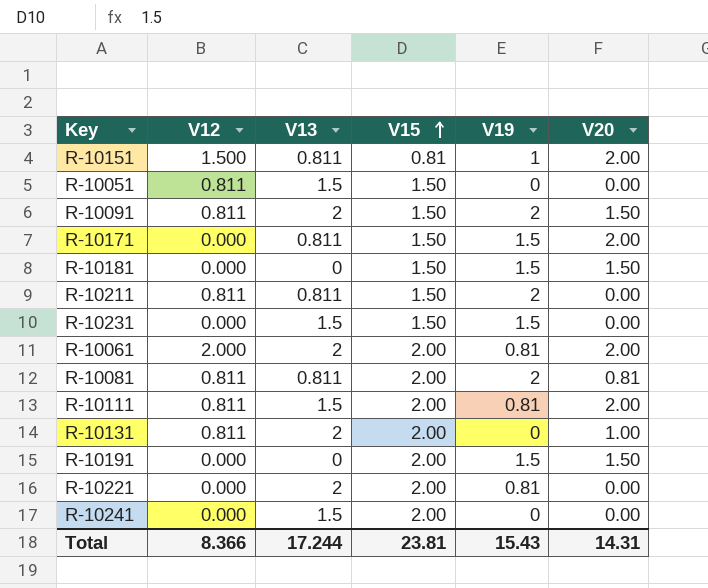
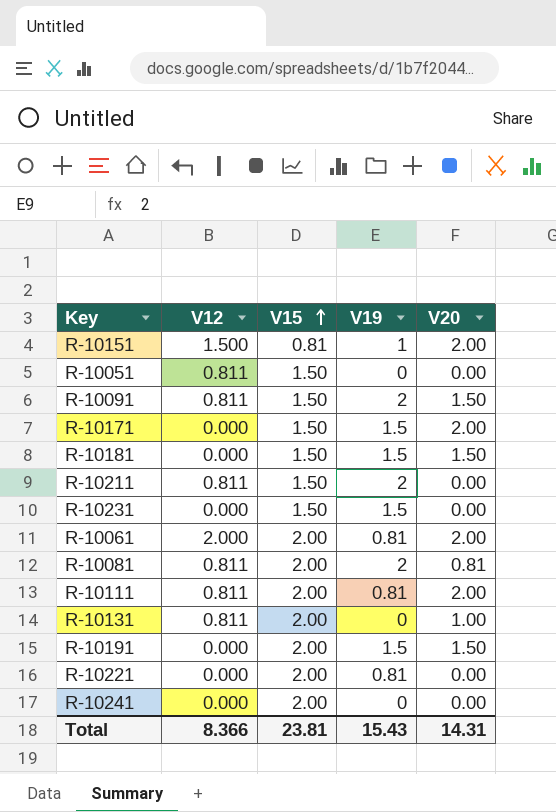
column V13 | position: 3 -> none

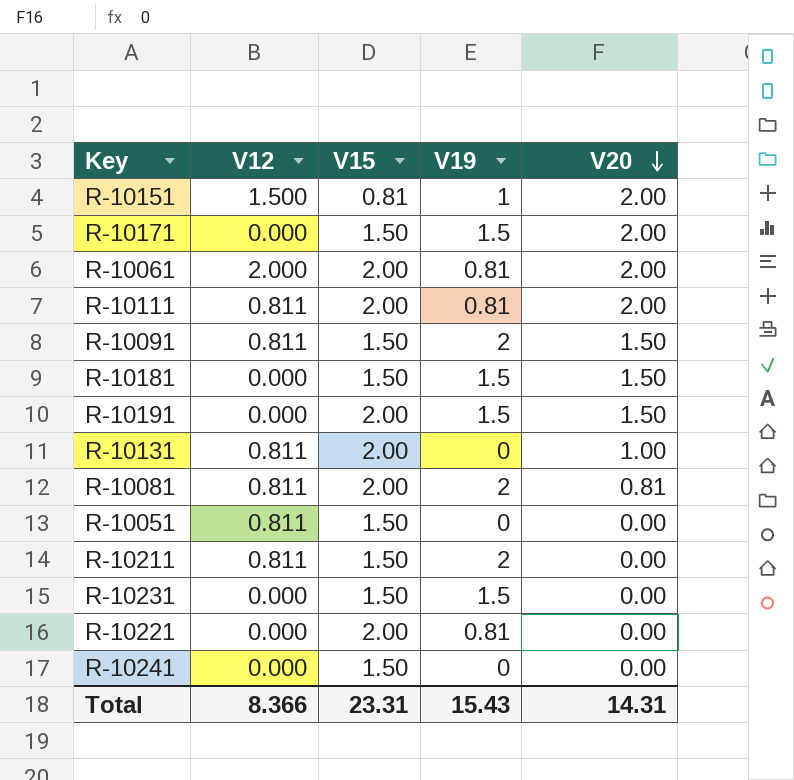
row order: V15 ascending -> V20 descending
R-10241 | V15: 2.00 -> 1.50
Total | V15: 23.81 -> 23.31

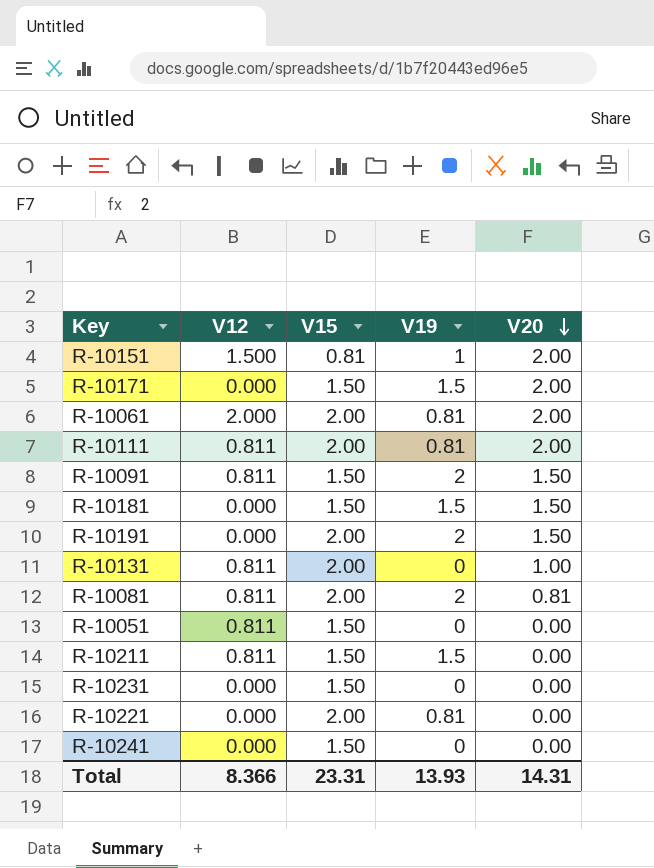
R-10191 | V19: 1.5 -> 2
R-10211 | V19: 2 -> 1.5
R-10231 | V19: 1.5 -> 0
Total | V19: 15.43 -> 13.93

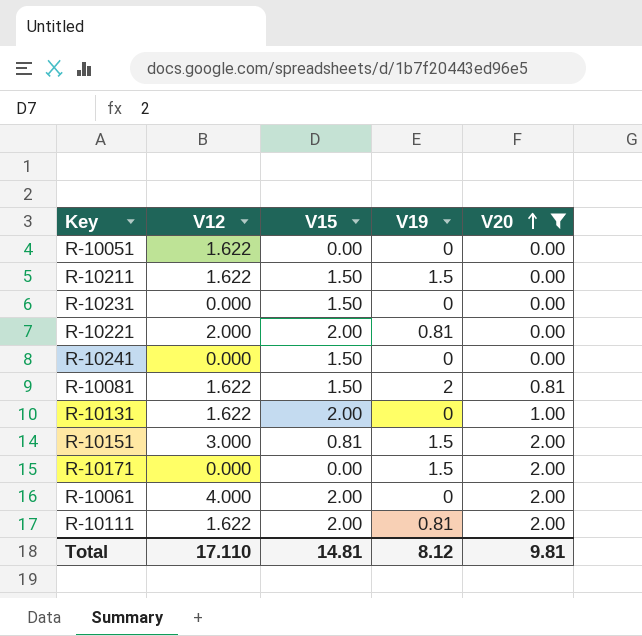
filter: none -> V20 != 1.50
row order: V20 descending -> V20 ascending
R-10051 | V12: 0.811 -> 1.622
R-10051 | V15: 1.50 -> 0.00
R-10211 | V12: 0.811 -> 1.622
R-10221 | V12: 0.000 -> 2.000
R-10081 | V12: 0.811 -> 1.622
R-10081 | V15: 2.00 -> 1.50
R-10131 | V12: 0.811 -> 1.622
R-10151 | V12: 1.500 -> 3.000
R-10151 | V19: 1 -> 1.5
R-10171 | V15: 1.50 -> 0.00
R-10061 | V12: 2.000 -> 4.000
R-10061 | V19: 0.81 -> 0
R-10111 | V12: 0.811 -> 1.622
Total | V12: 8.366 -> 17.110
Total | V15: 23.31 -> 14.81
Total | V19: 13.93 -> 8.12
Total | V20: 14.31 -> 9.81

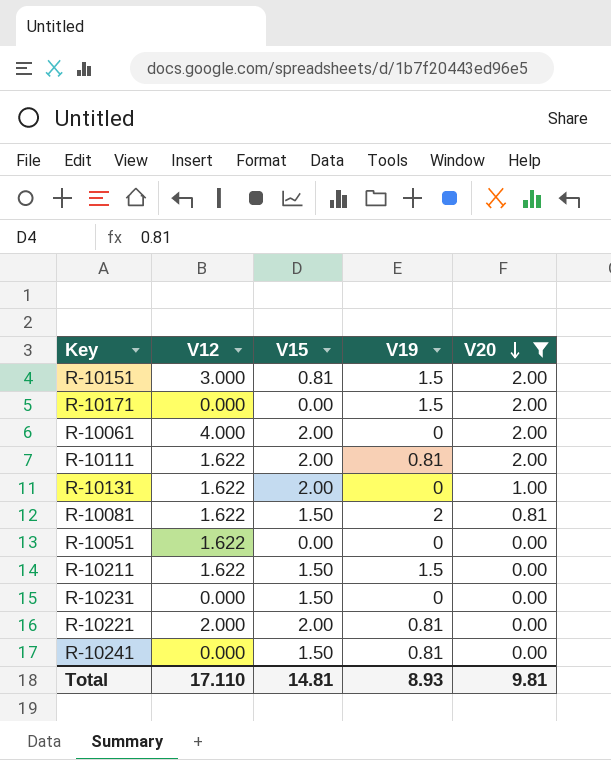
row order: V20 ascending -> V20 descending
R-10241 | V19: 0 -> 0.81
Total | V19: 8.12 -> 8.93

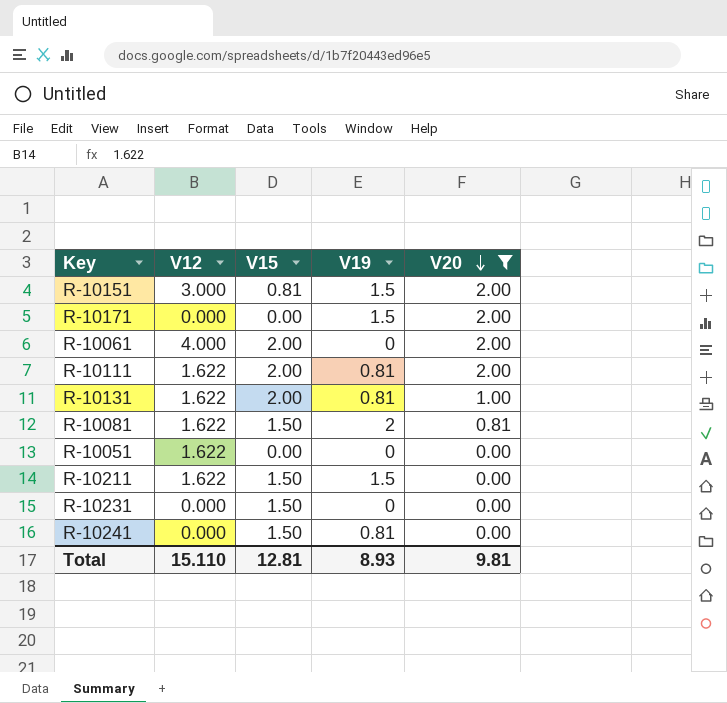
row R-10221: 2.000 | 2.00 | 0.81 | 0.00 -> none
R-10131 | V19: 0 -> 0.81
Total | V12: 17.110 -> 15.110
Total | V15: 14.81 -> 12.81

